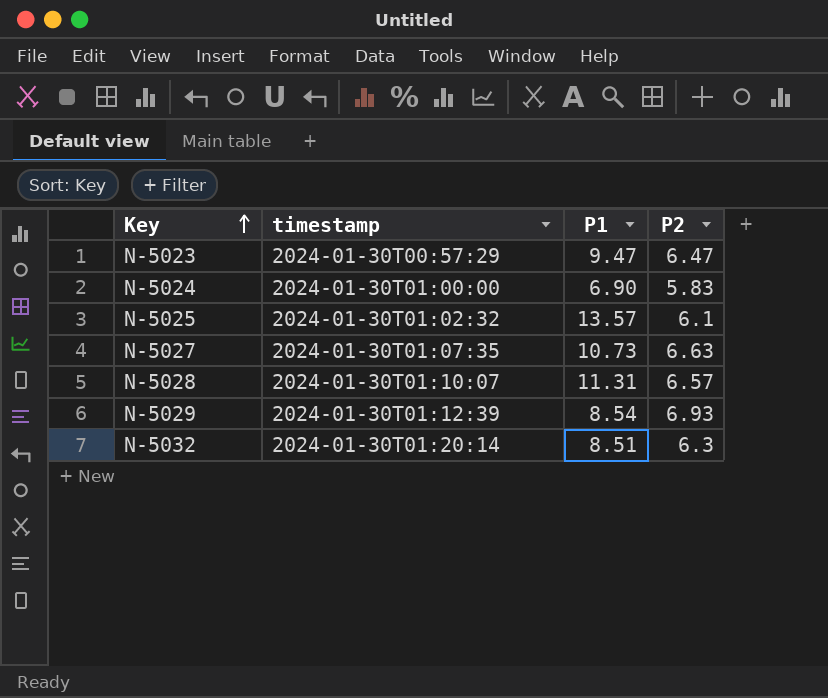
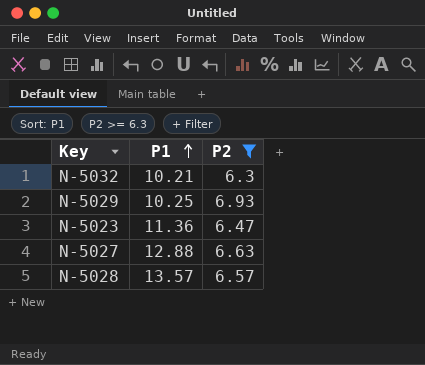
filter: none -> P2 >= 6.3
row order: Key ascending -> P1 ascending
column timestamp | position: 2 -> none
N-5032 | P1: 8.51 -> 10.21
N-5029 | P1: 8.54 -> 10.25
N-5023 | P1: 9.47 -> 11.36
N-5027 | P1: 10.73 -> 12.88
N-5028 | P1: 11.31 -> 13.57

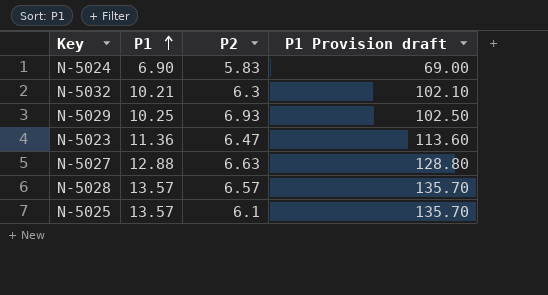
filter: P2 >= 6.3 -> none
column P1 Provision draft | formula: none -> [P1] * 10

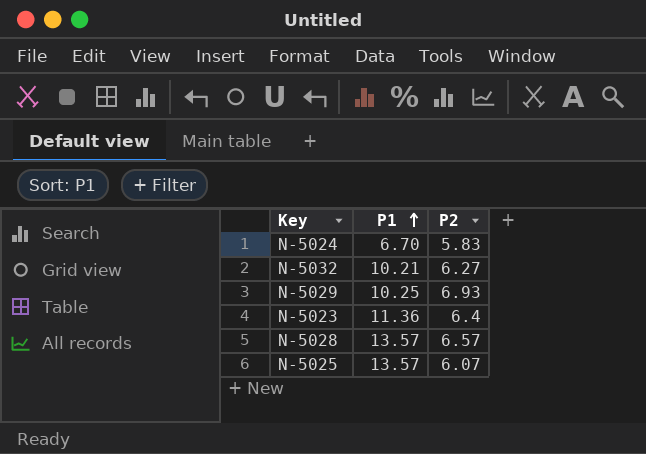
column P1 Provision draft | formula: [P1] * 10 -> none
row N-5027: 12.88 | 6.63 | 128.80 -> none
N-5024 | P1: 6.90 -> 6.70
N-5032 | P2: 6.3 -> 6.27
N-5023 | P2: 6.47 -> 6.4
N-5025 | P2: 6.1 -> 6.07

